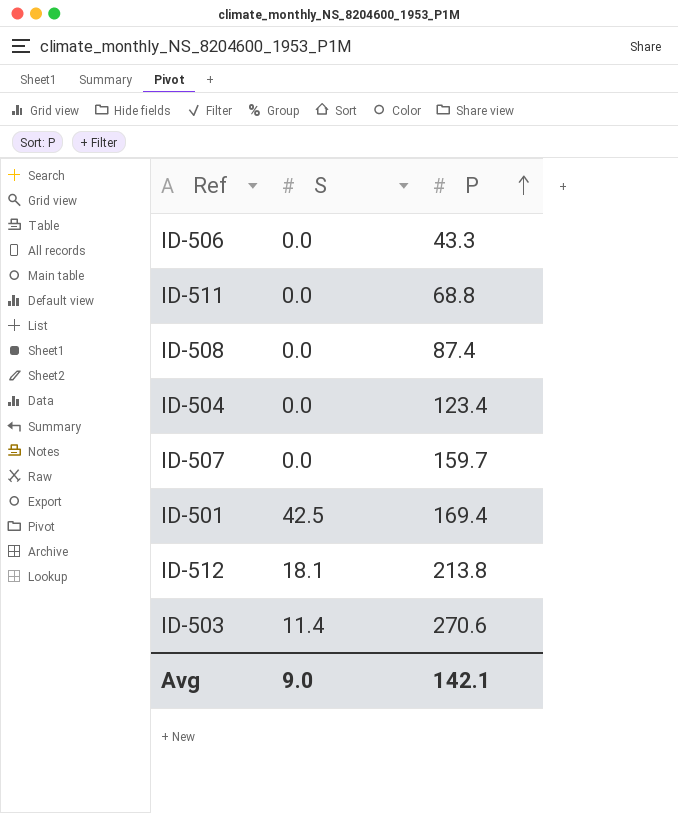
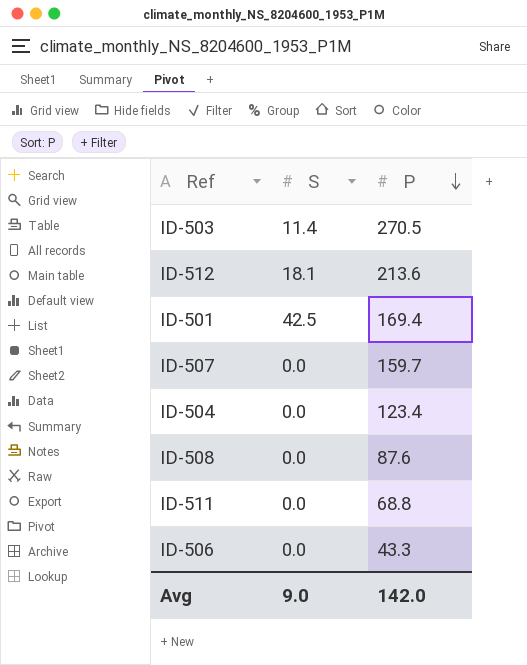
row order: P ascending -> P descending
ID-503 | P: 270.6 -> 270.5
ID-512 | P: 213.8 -> 213.6
ID-508 | P: 87.4 -> 87.6
Avg | P: 142.1 -> 142.0

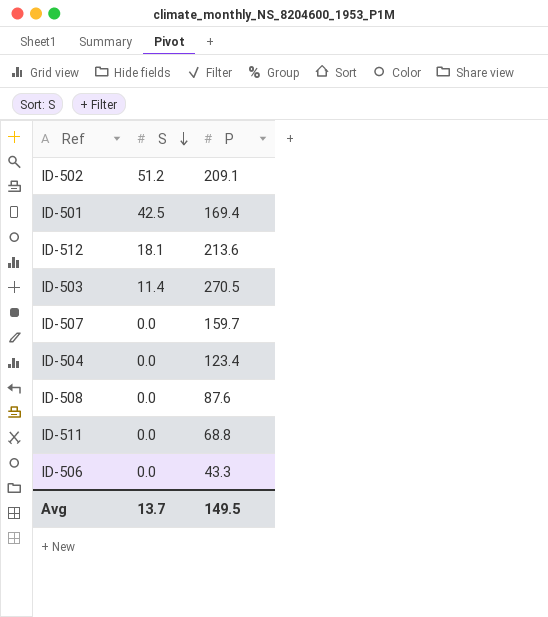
row order: P descending -> S descending
row ID-502: none -> 51.2 | 209.1
Avg | S: 9.0 -> 13.7
Avg | P: 142.0 -> 149.5

